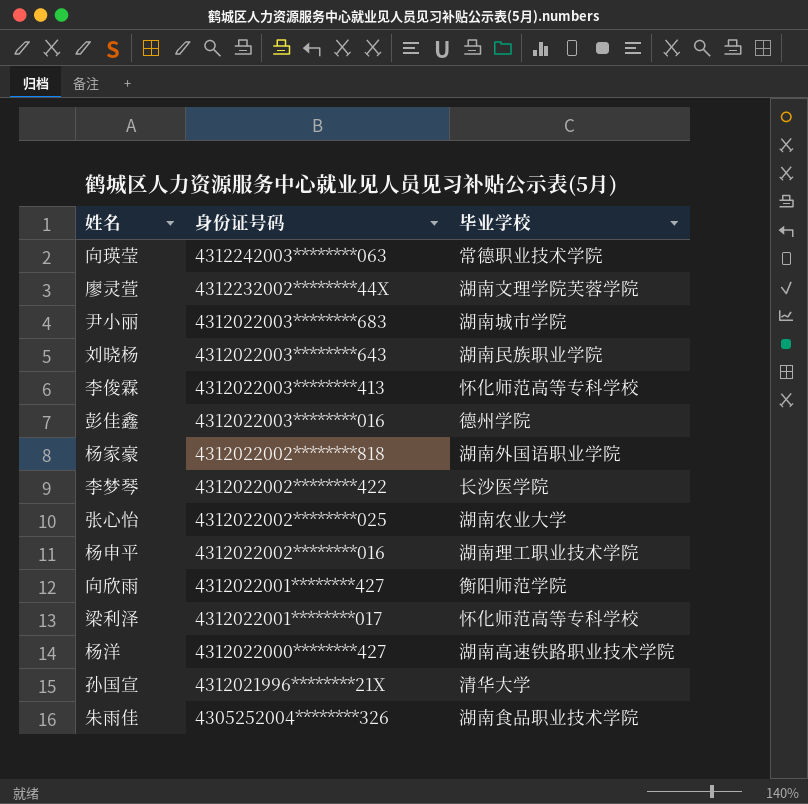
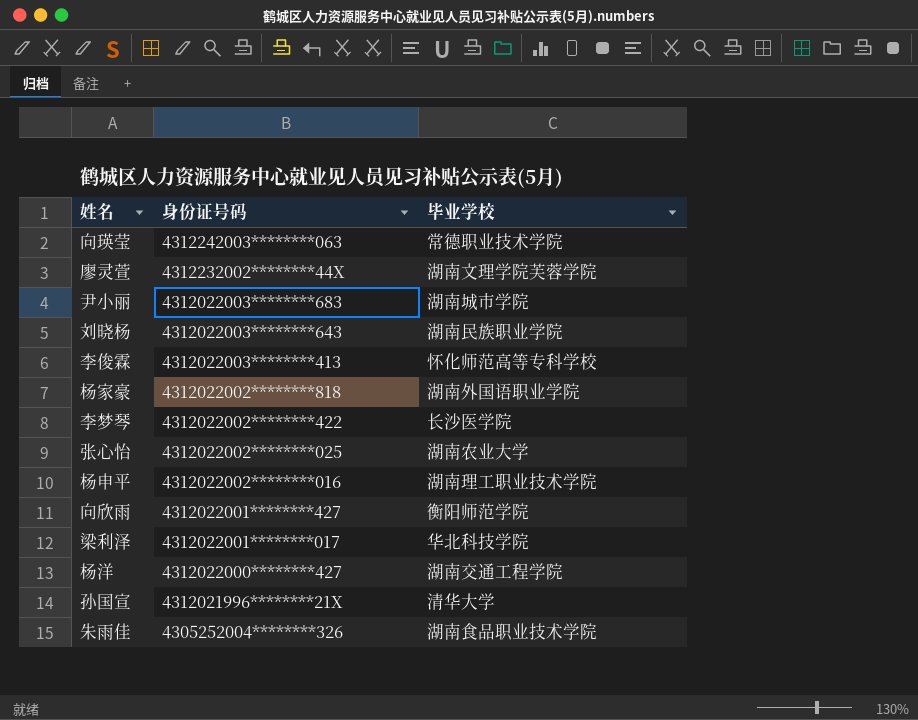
row 彭佳鑫: 4312022003********016 | 德州学院 -> none
梁利泽 | 毕业学校: 怀化师范高等专科学校 -> 华北科技学院
杨洋 | 毕业学校: 湖南高速铁路职业技术学院 -> 湖南交通工程学院

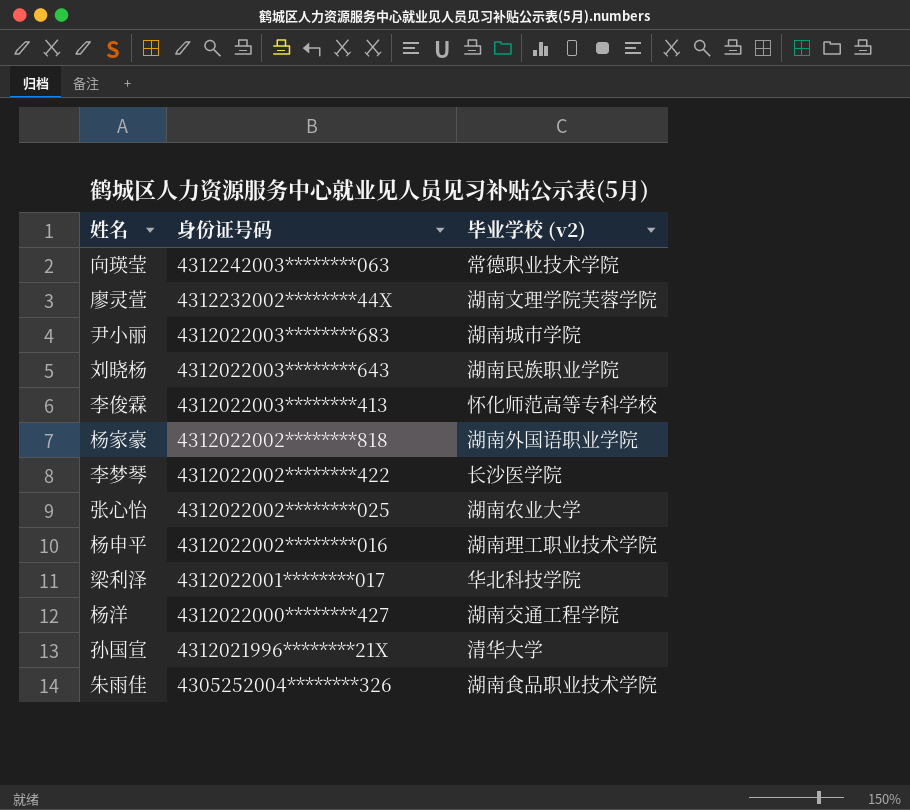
column name: 毕业学校 -> 毕业学校 (v2)
row 向欣雨: 4312022001********427 | 衡阳师范学院 -> none

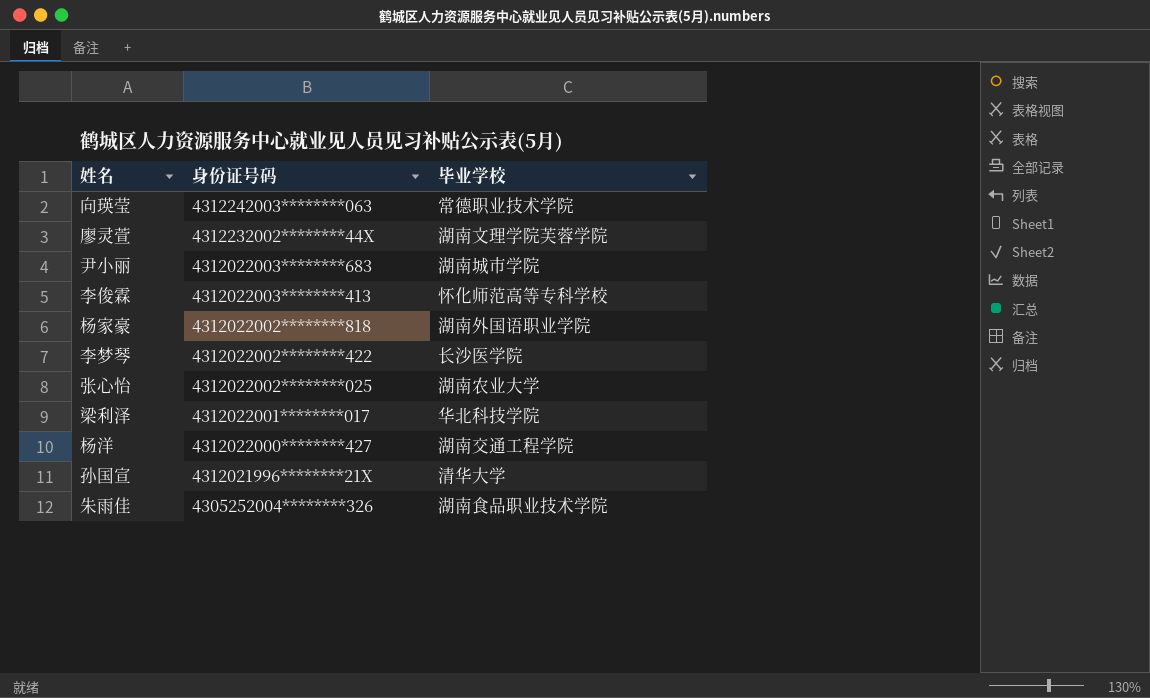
column name: 毕业学校 (v2) -> 毕业学校
row 刘晓杨: 4312022003********643 | 湖南民族职业学院 -> none
row 杨申平: 4312022002********016 | 湖南理工职业技术学院 -> none

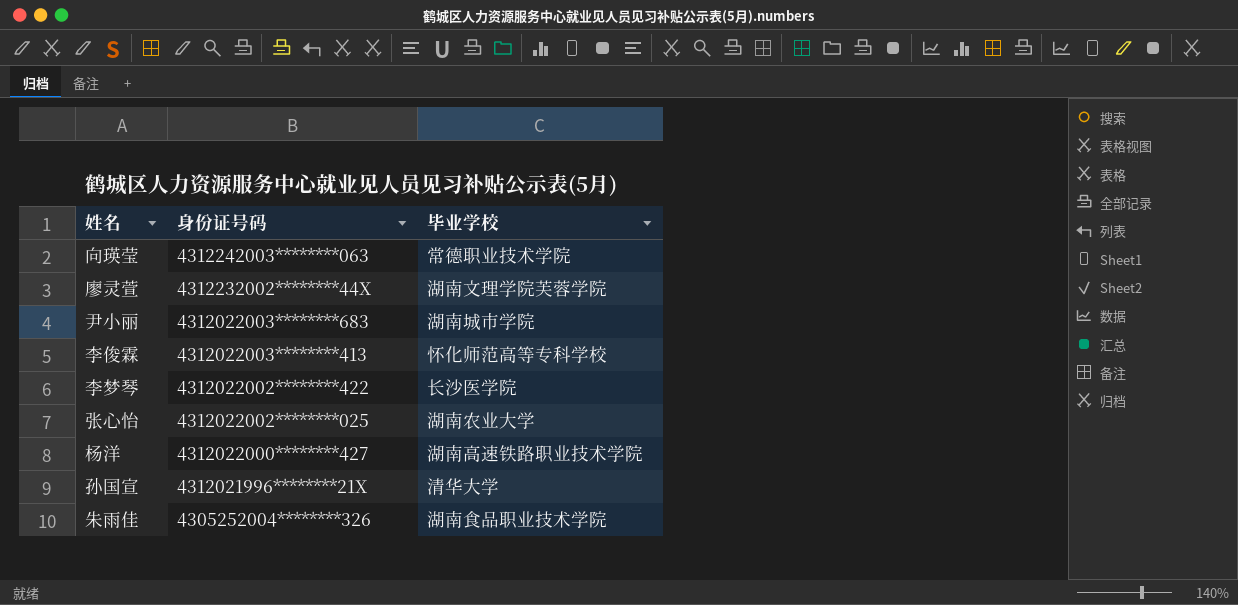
row 杨家豪: 4312022002********818 | 湖南外国语职业学院 -> none
row 梁利泽: 4312022001********017 | 华北科技学院 -> none
杨洋 | 毕业学校: 湖南交通工程学院 -> 湖南高速铁路职业技术学院

